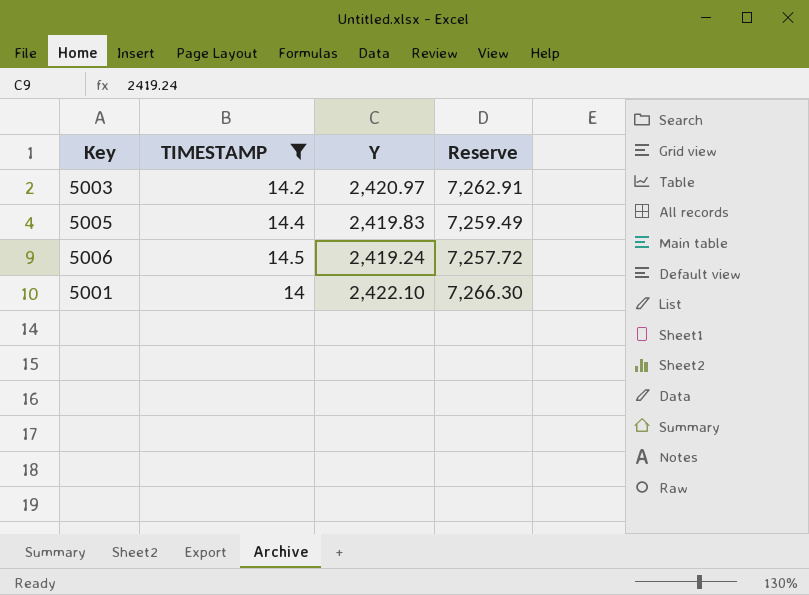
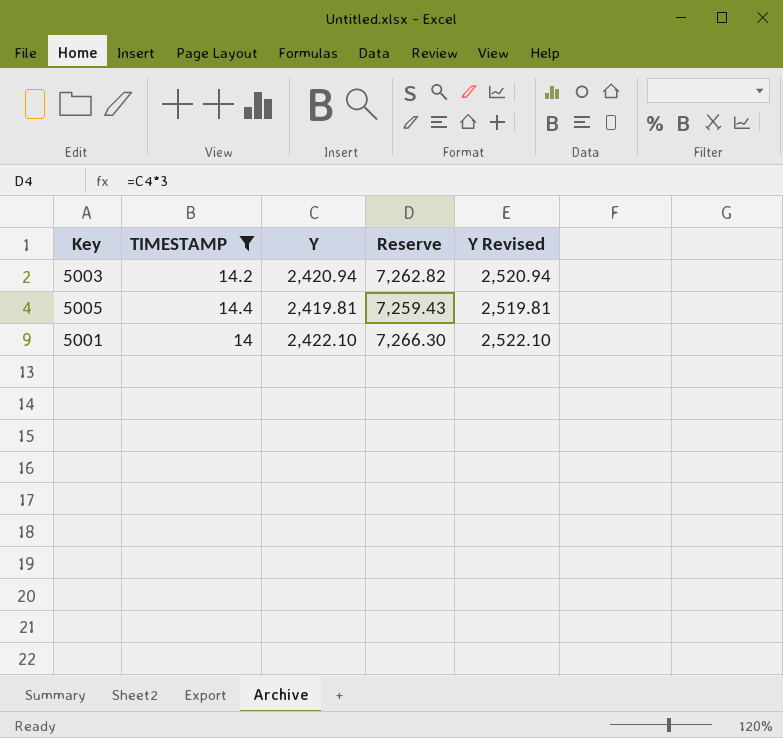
column Y Revised | formula: none -> [Y] + 100
row 5006: 14.5 | 2,419.24 | 7,257.72 -> none
5003 | Y: 2,420.97 -> 2,420.94
5003 | Reserve: 7,262.91 -> 7,262.82
5005 | Y: 2,419.83 -> 2,419.81
5005 | Reserve: 7,259.49 -> 7,259.43

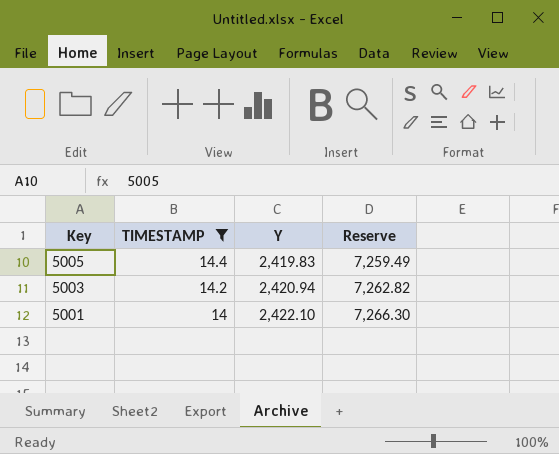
row order: none -> Key descending
column Y Revised | formula: [Y] + 100 -> none
5005 | Y: 2,419.81 -> 2,419.83
5005 | Reserve: 7,259.43 -> 7,259.49

